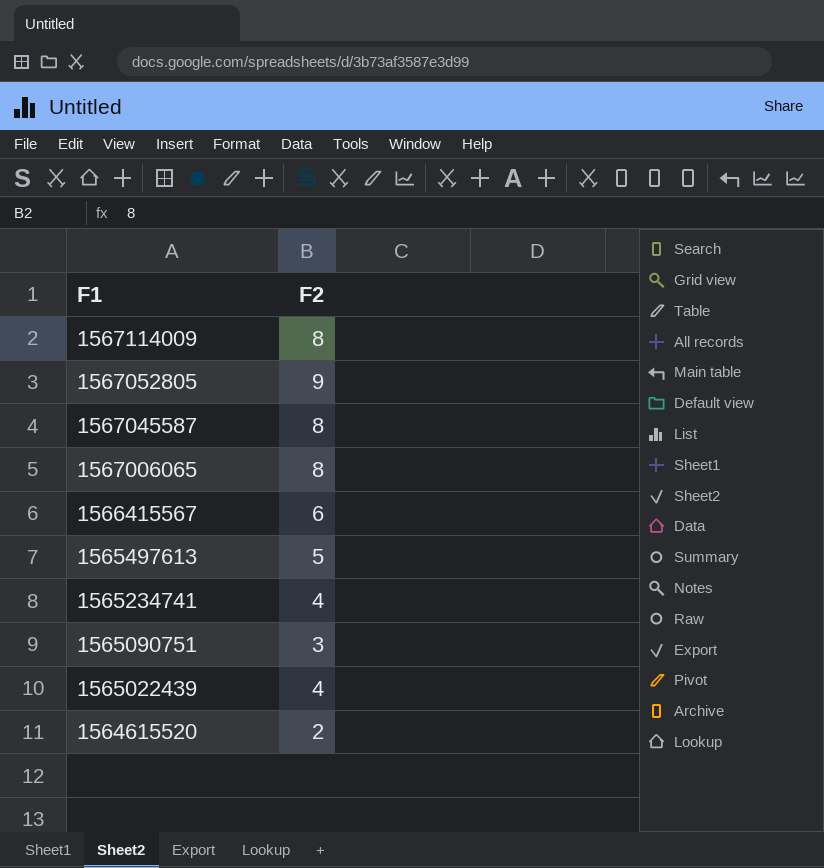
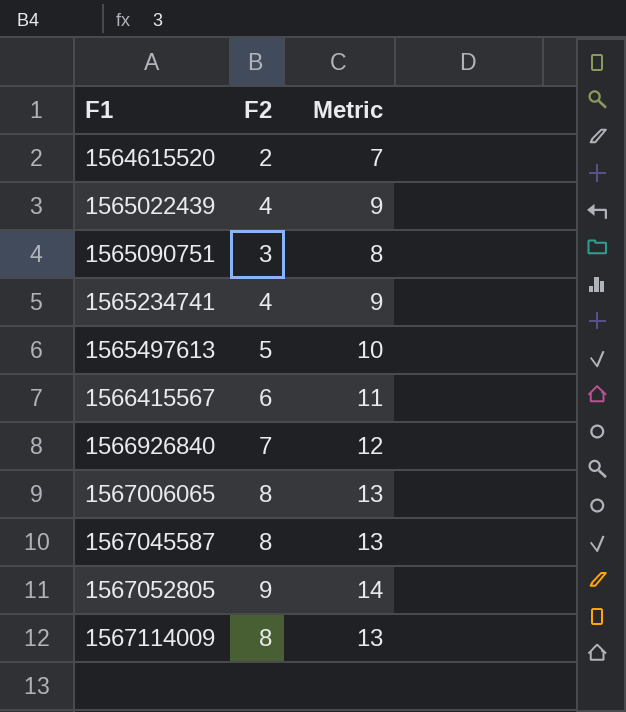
row order: F1 descending -> F1 ascending
column Metric | formula: none -> [F2] + 5
row 1566926840: none -> 7 | 12

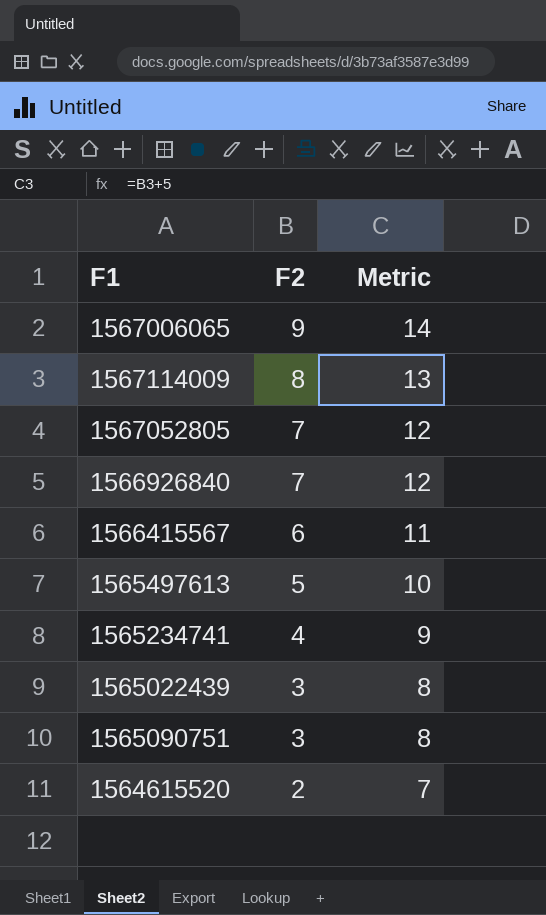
row order: F1 ascending -> F2 descending
row 1567045587: 8 | 13 -> none
1567006065 | F2: 8 -> 9
1567006065 | Metric: 13 -> 14
1567052805 | F2: 9 -> 7
1567052805 | Metric: 14 -> 12
1565022439 | F2: 4 -> 3
1565022439 | Metric: 9 -> 8

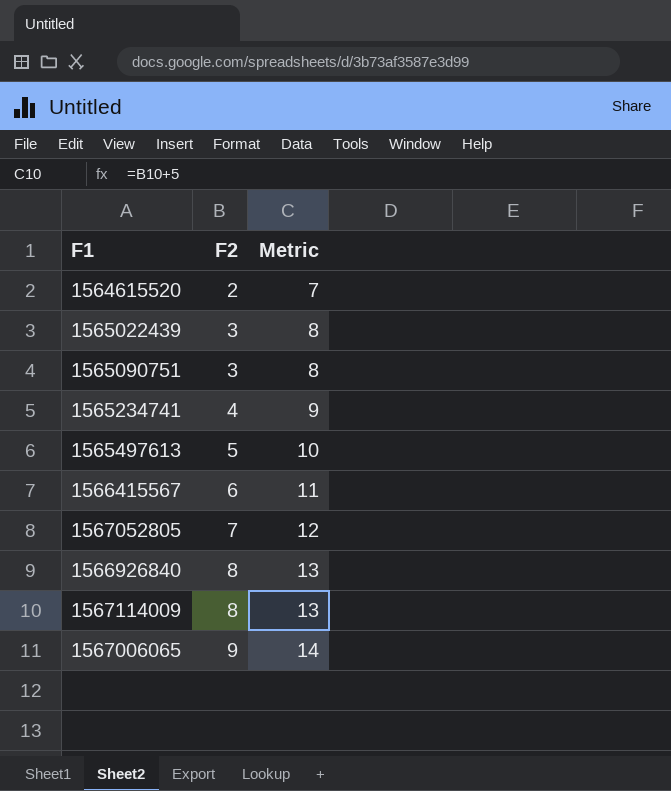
row order: F2 descending -> F2 ascending
1566926840 | F2: 7 -> 8
1566926840 | Metric: 12 -> 13

